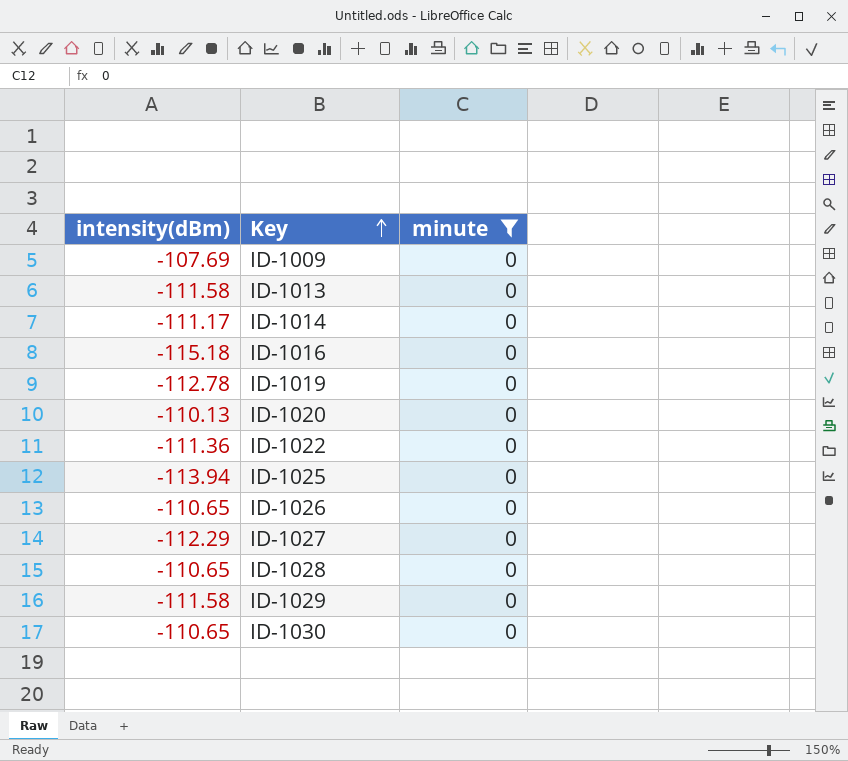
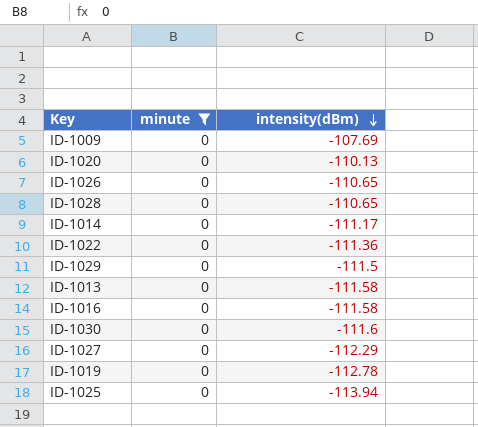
row order: Key ascending -> intensity(dBm) descending
column intensity(dBm) | position: 1 -> 3
ID-1029 | intensity(dBm): -111.58 -> -111.5
ID-1016 | intensity(dBm): -115.18 -> -111.58
ID-1030 | intensity(dBm): -110.65 -> -111.6

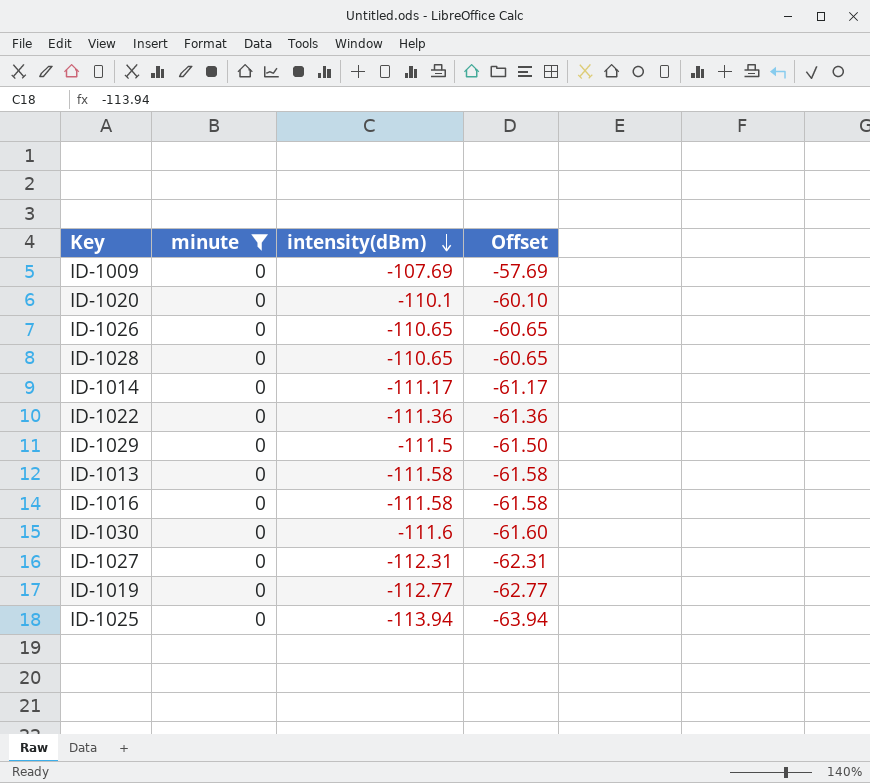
column Offset | formula: none -> [intensity(dBm)] + 50
ID-1020 | intensity(dBm): -110.13 -> -110.1
ID-1027 | intensity(dBm): -112.29 -> -112.31
ID-1019 | intensity(dBm): -112.78 -> -112.77

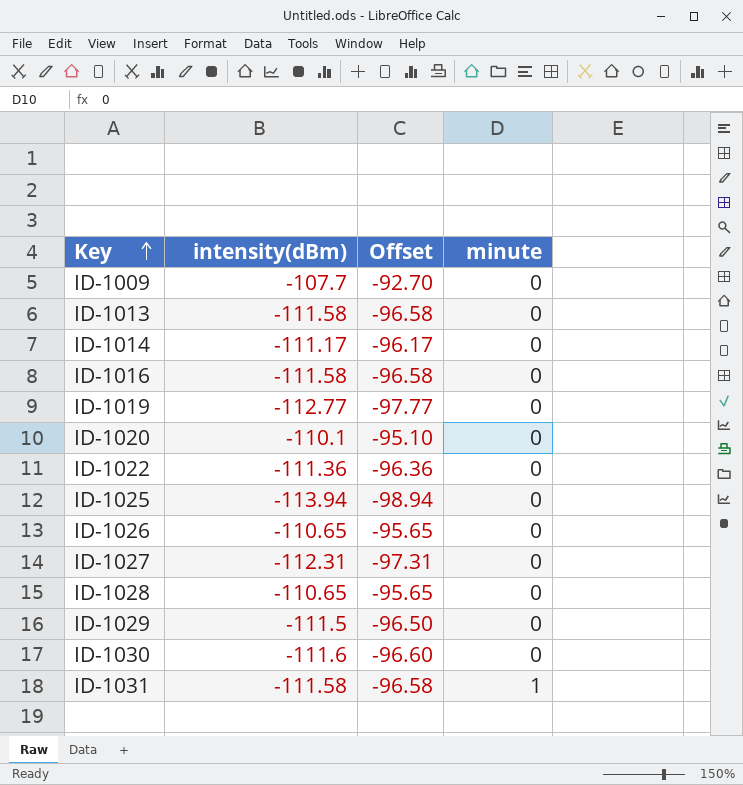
filter: minute = 0 -> none
row order: intensity(dBm) descending -> Key ascending
column Offset | formula: [intensity(dBm)] + 50 -> [intensity(dBm)] + 15
column minute | position: 2 -> 4
ID-1009 | intensity(dBm): -107.69 -> -107.7

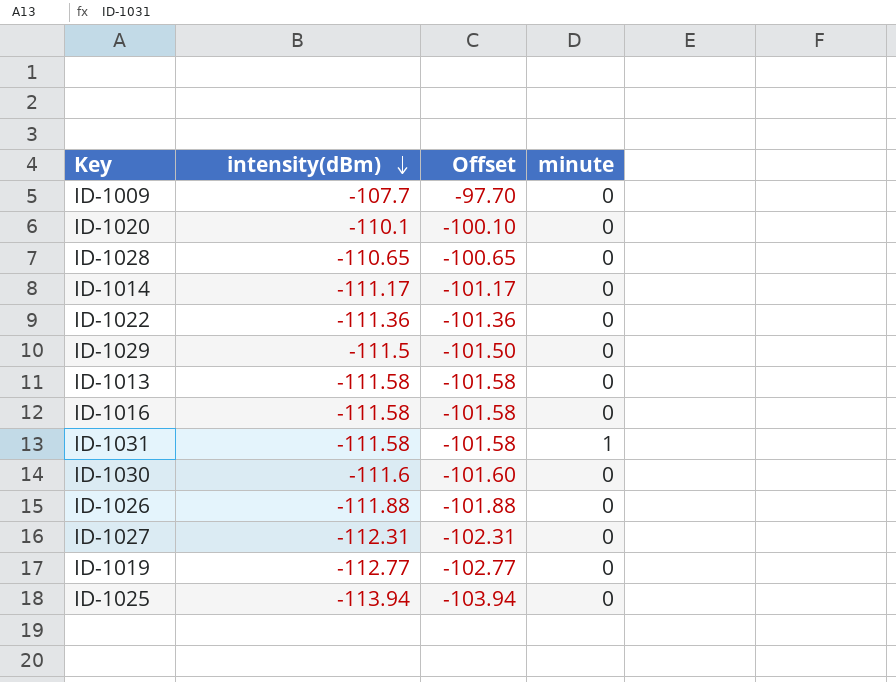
row order: Key ascending -> intensity(dBm) descending
column Offset | formula: [intensity(dBm)] + 15 -> [intensity(dBm)] + 10
ID-1026 | intensity(dBm): -110.65 -> -111.88

